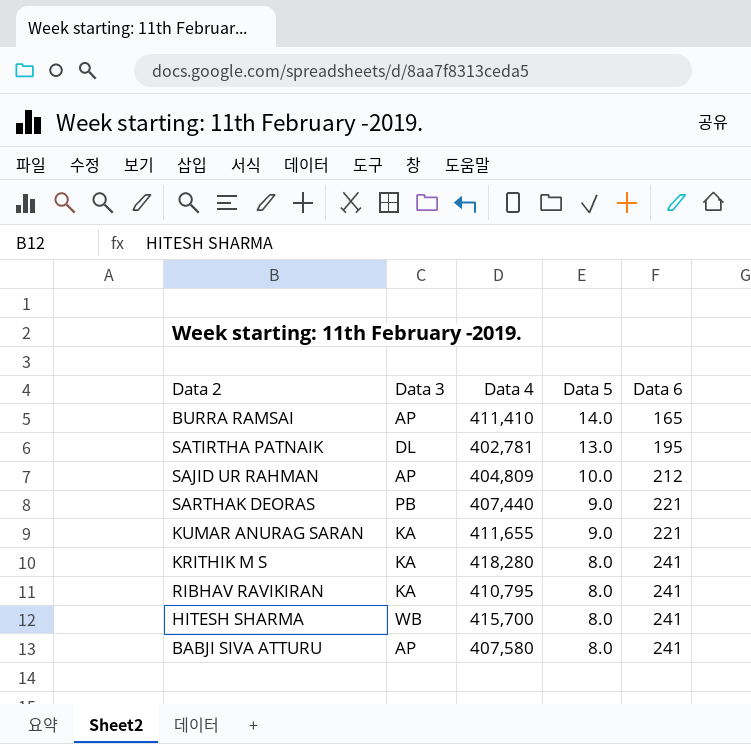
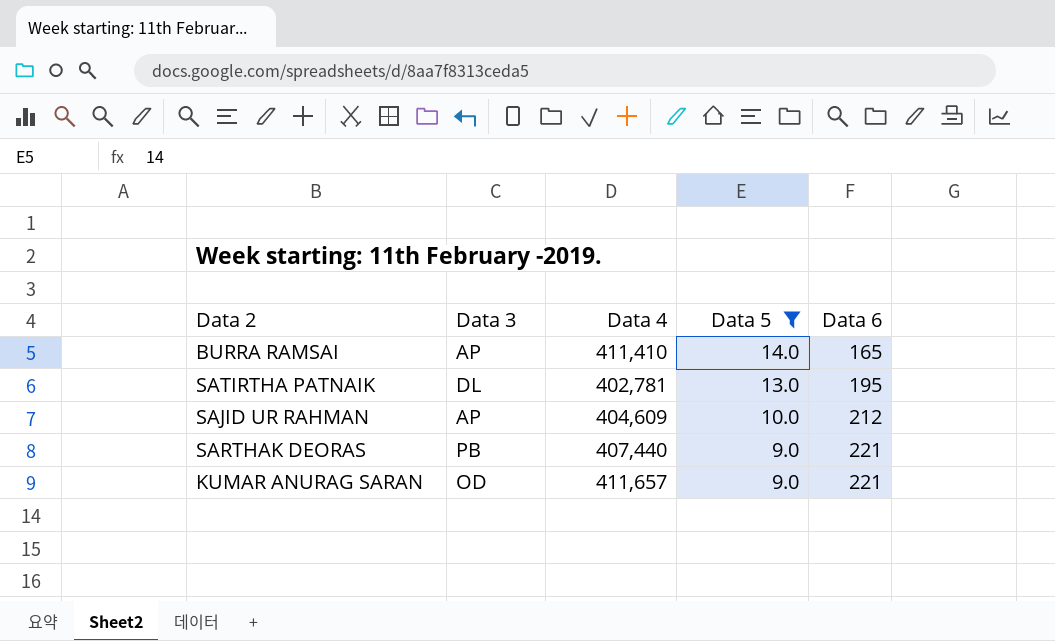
filter: none -> Data 5 != 8.0
SAJID UR RAHMAN | Data 4: 404,809 -> 404,609
KUMAR ANURAG SARAN | Data 3: KA -> OD
KUMAR ANURAG SARAN | Data 4: 411,655 -> 411,657

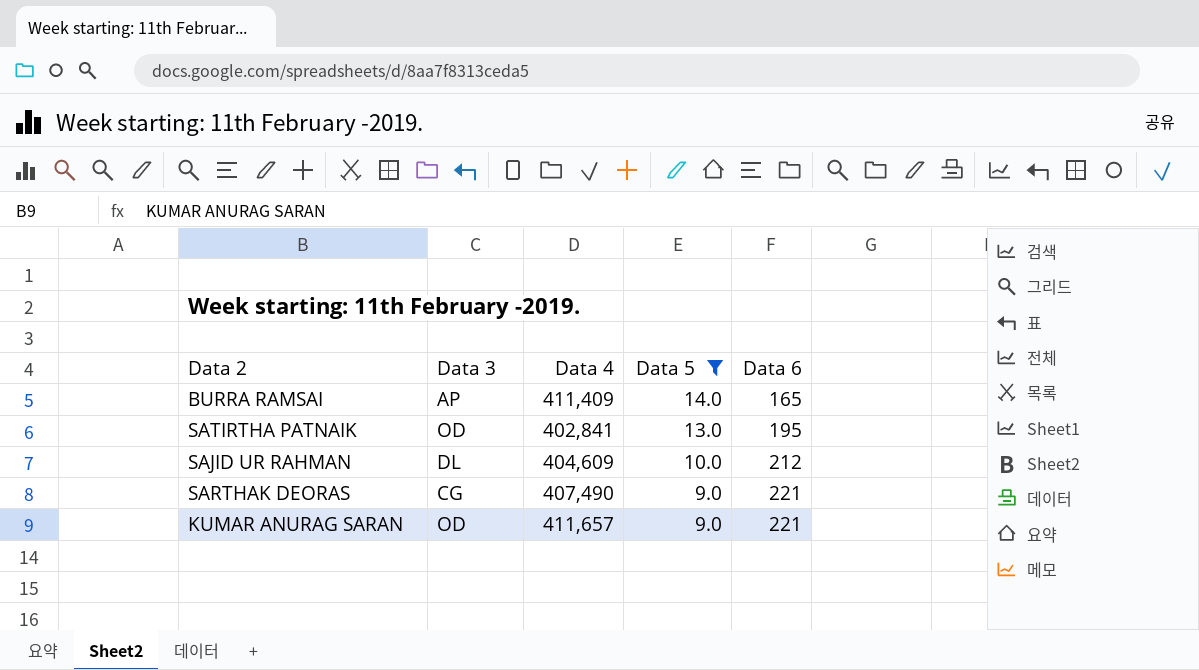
BURRA RAMSAI | Data 4: 411,410 -> 411,409
SATIRTHA PATNAIK | Data 3: DL -> OD
SATIRTHA PATNAIK | Data 4: 402,781 -> 402,841
SAJID UR RAHMAN | Data 3: AP -> DL
SARTHAK DEORAS | Data 3: PB -> CG
SARTHAK DEORAS | Data 4: 407,440 -> 407,490

